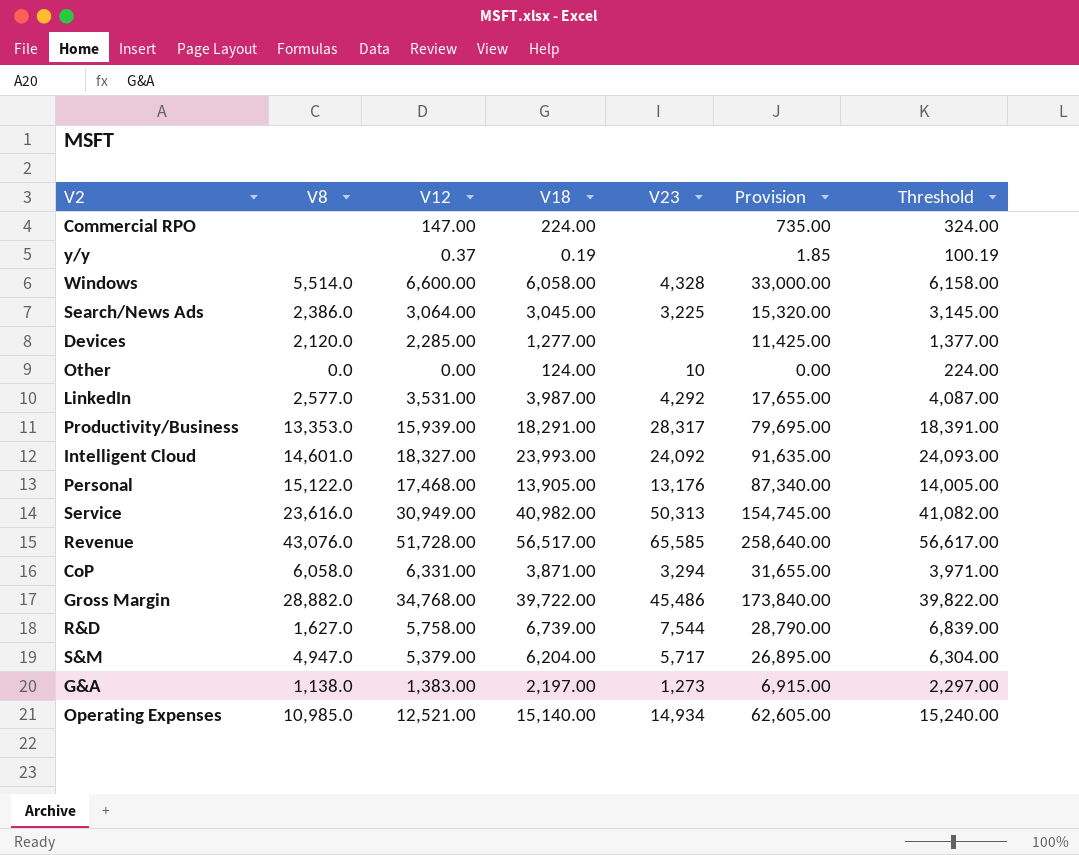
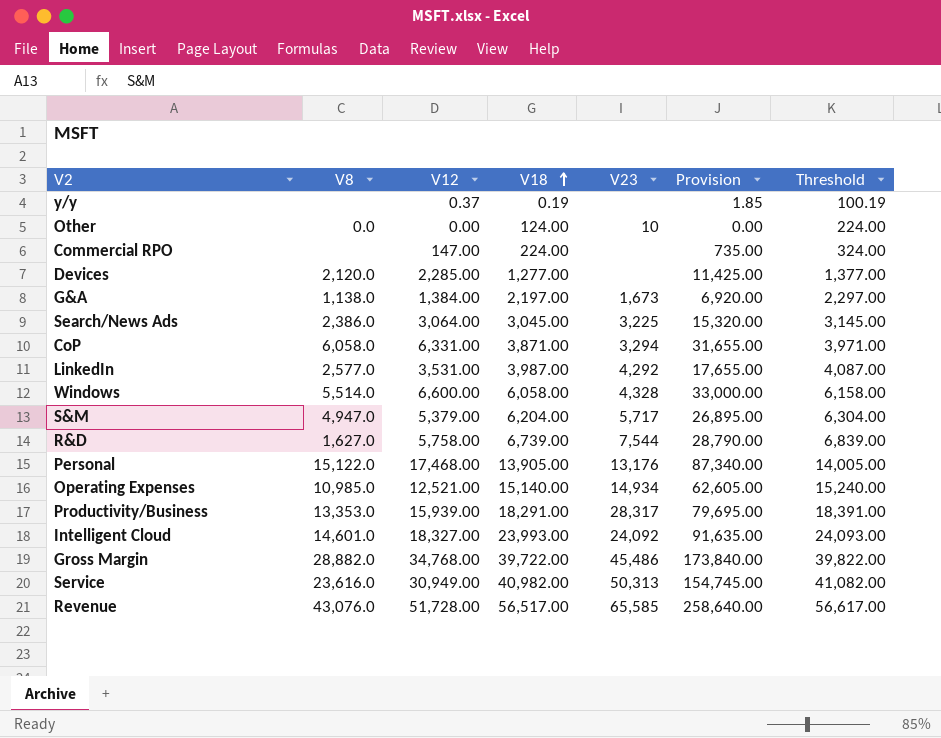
row order: none -> V18 ascending
G&A | V12: 1,383.00 -> 1,384.00
G&A | V23: 1,273 -> 1,673
G&A | Provision: 6,915.00 -> 6,920.00

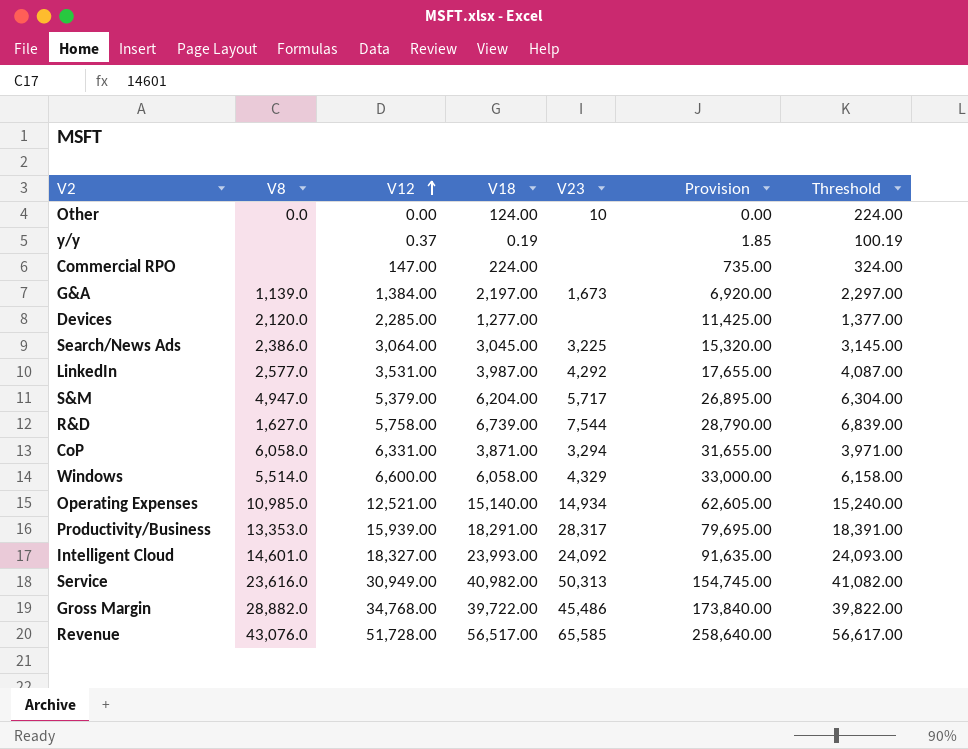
row order: V18 ascending -> V12 ascending
row Personal: 15,122.0 | 17,468.00 | 13,905.00 | 13,176 | 87,340.00 | 14,005.00 -> none
G&A | V8: 1,138.0 -> 1,139.0
Windows | V23: 4,328 -> 4,329

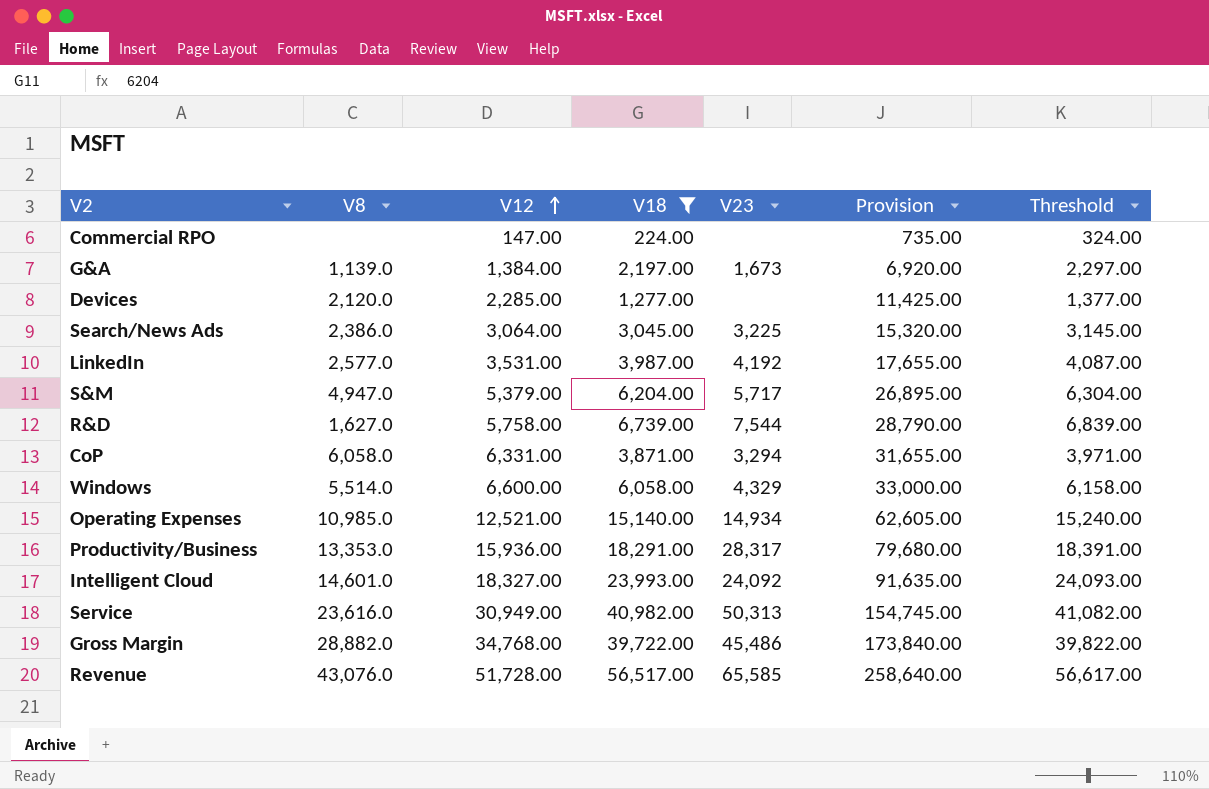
filter: none -> V18 >= 224.00
LinkedIn | V23: 4,292 -> 4,192
Productivity/Business | V12: 15,939.00 -> 15,936.00
Productivity/Business | Provision: 79,695.00 -> 79,680.00

